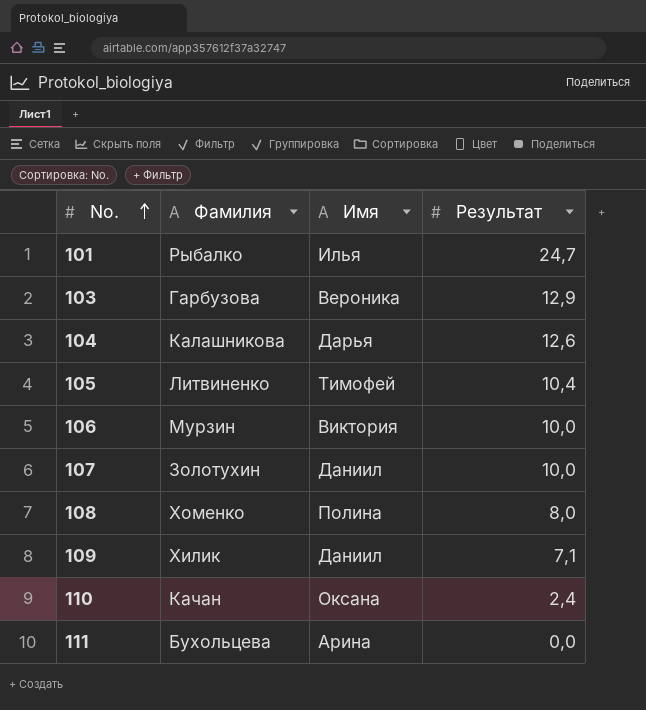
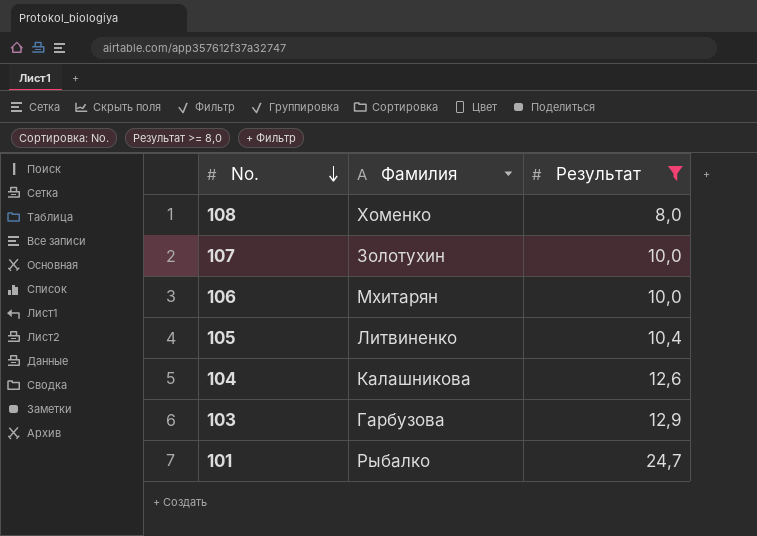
filter: none -> Результат >= 8,0
row order: No. ascending -> No. descending
column Имя | position: 3 -> none
106 | Фамилия: Мурзин -> Мхитарян

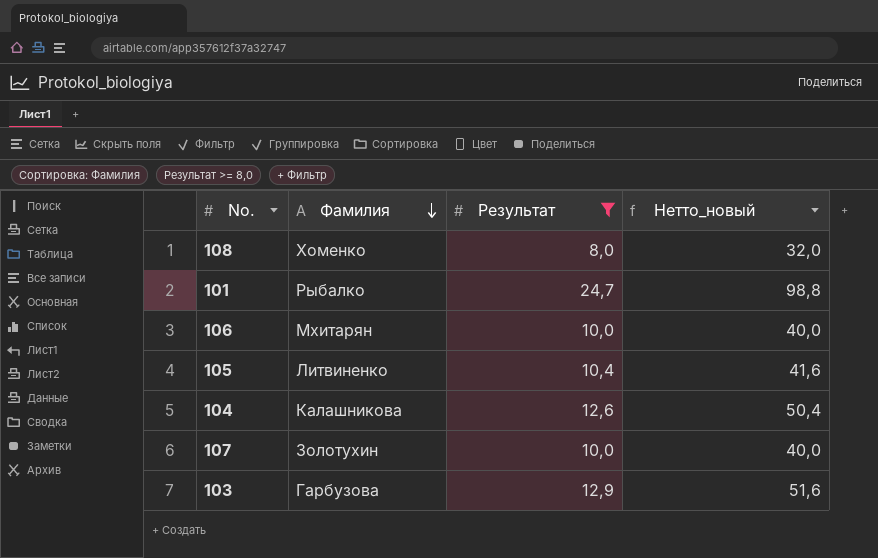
row order: No. descending -> Фамилия descending
column Нетто_новый | formula: none -> [Результат] * 4

